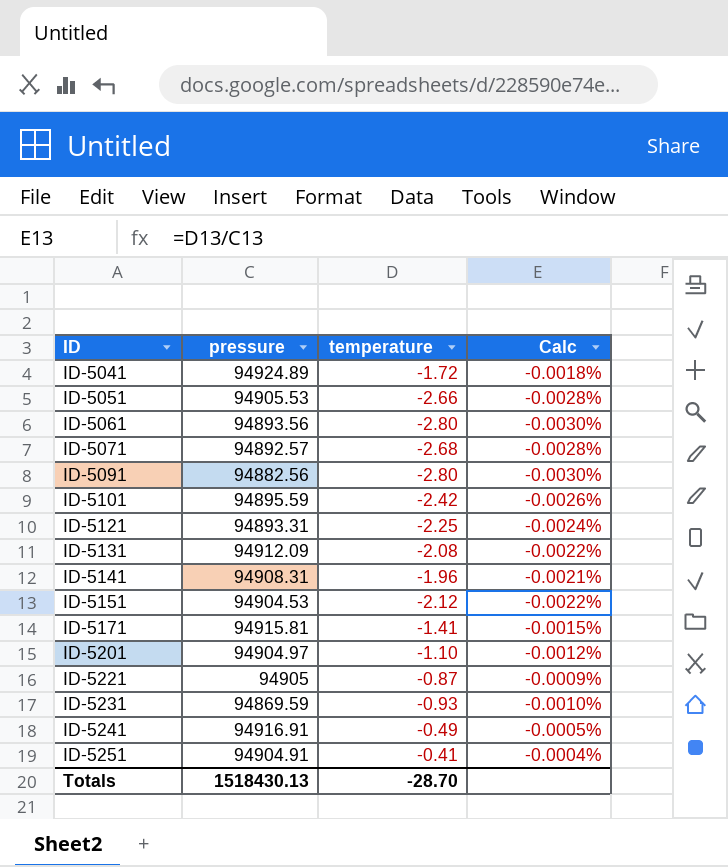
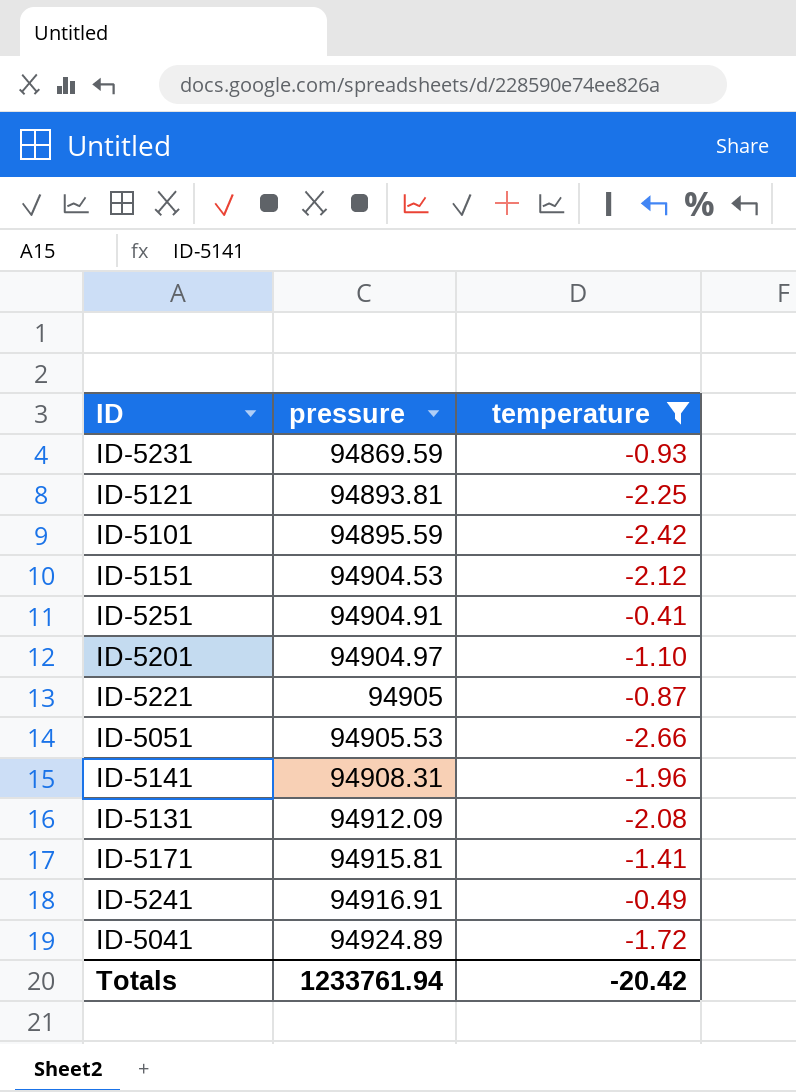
filter: none -> temperature >= -2.66
row order: ID ascending -> pressure ascending
column Calc | formula: [temperature] / [pressure] -> none
ID-5121 | pressure: 94893.31 -> 94893.81
Totals | pressure: 1518430.13 -> 1233761.94
Totals | temperature: -28.70 -> -20.42

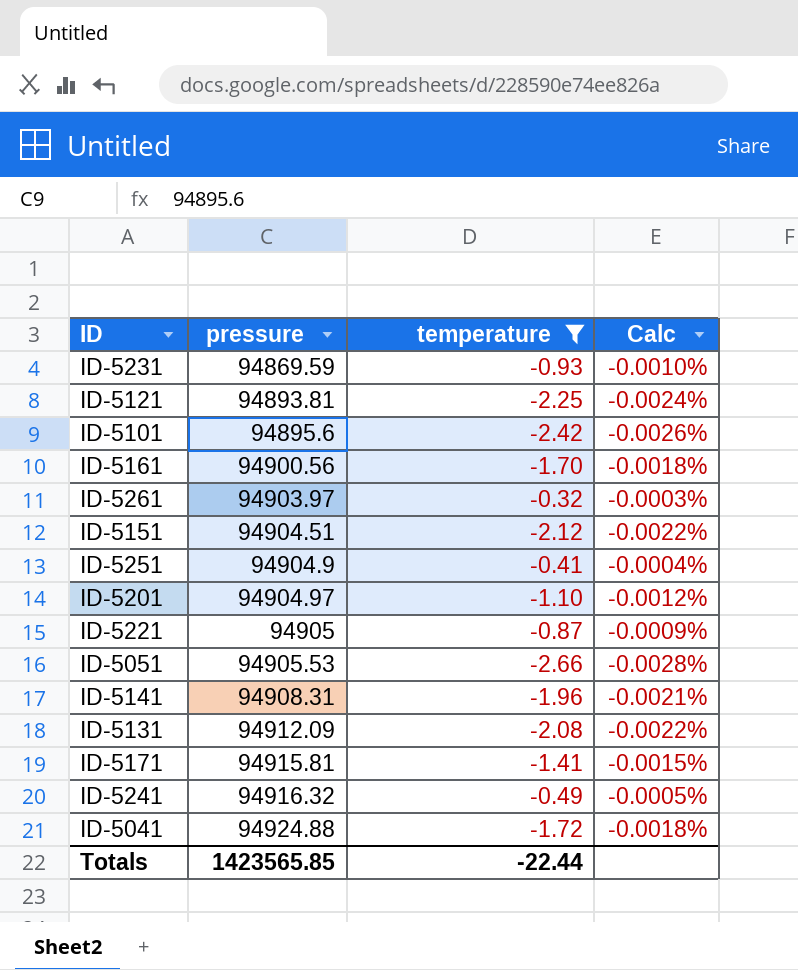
column Calc | formula: none -> [temperature] / [pressure]
ID-5101 | pressure: 94895.59 -> 94895.6
row ID-5161: none -> 94900.56 | -1.70 | -0.0018%
row ID-5261: none -> 94903.97 | -0.32 | -0.0003%
ID-5151 | pressure: 94904.53 -> 94904.51
ID-5251 | pressure: 94904.91 -> 94904.9
ID-5241 | pressure: 94916.91 -> 94916.32
ID-5041 | pressure: 94924.89 -> 94924.88
Totals | pressure: 1233761.94 -> 1423565.85
Totals | temperature: -20.42 -> -22.44

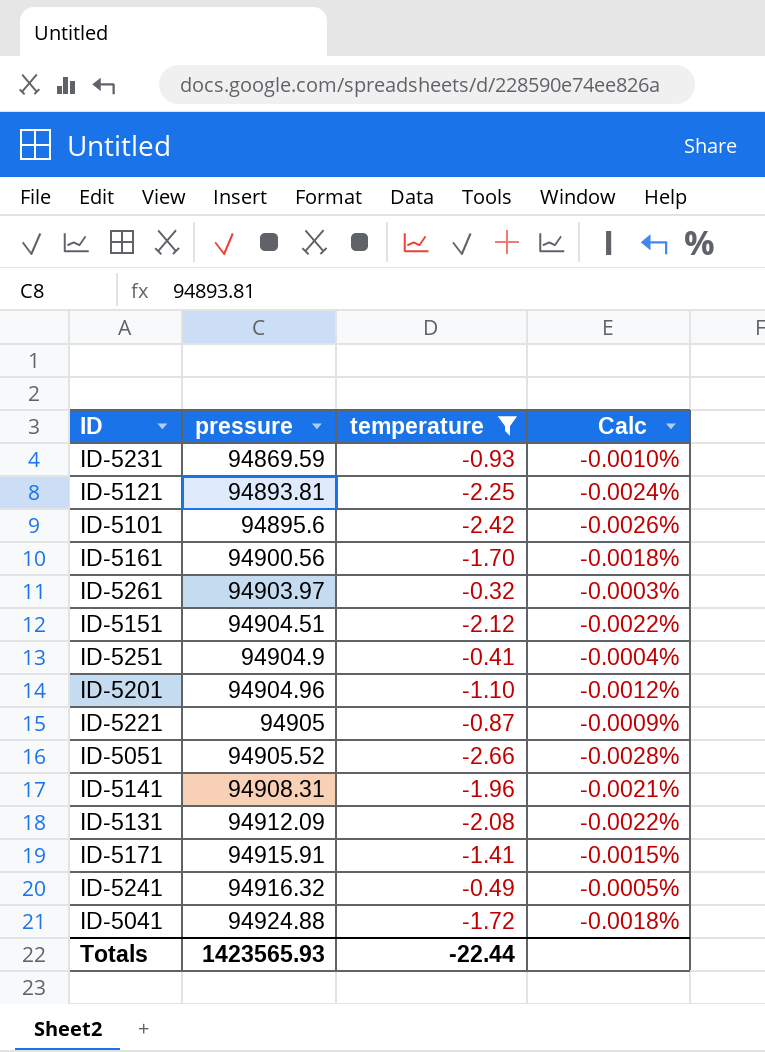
ID-5201 | pressure: 94904.97 -> 94904.96
ID-5051 | pressure: 94905.53 -> 94905.52
ID-5171 | pressure: 94915.81 -> 94915.91
Totals | pressure: 1423565.85 -> 1423565.93

